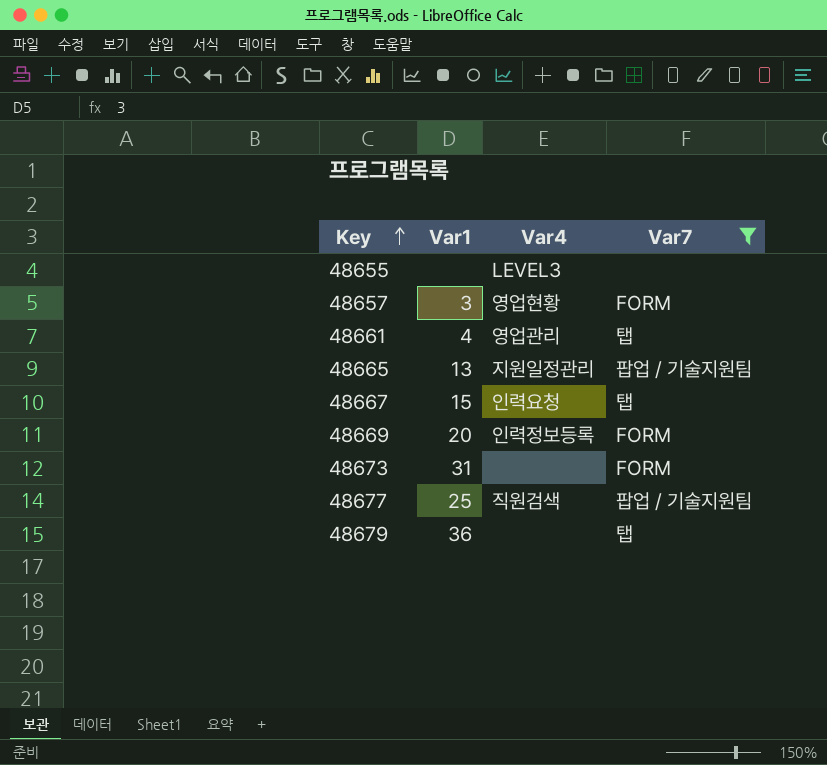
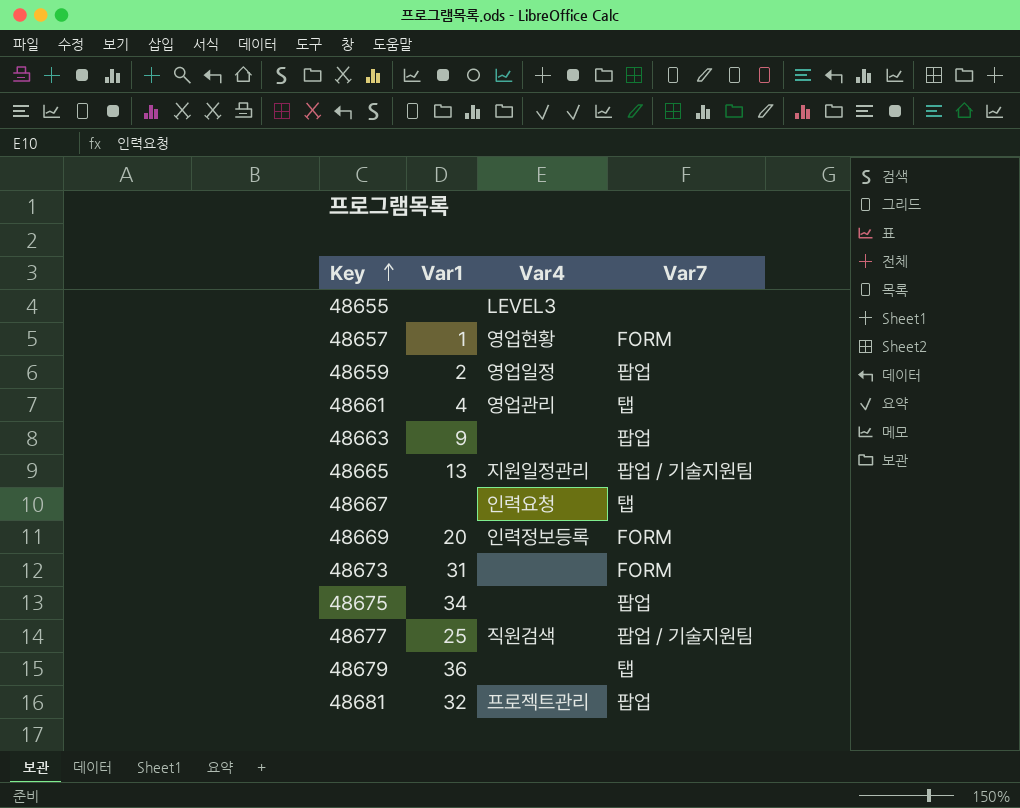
filter: Var7 != 팝업 -> none
48657 | Var1: 3 -> 1
48667 | Var1: 15 -> none

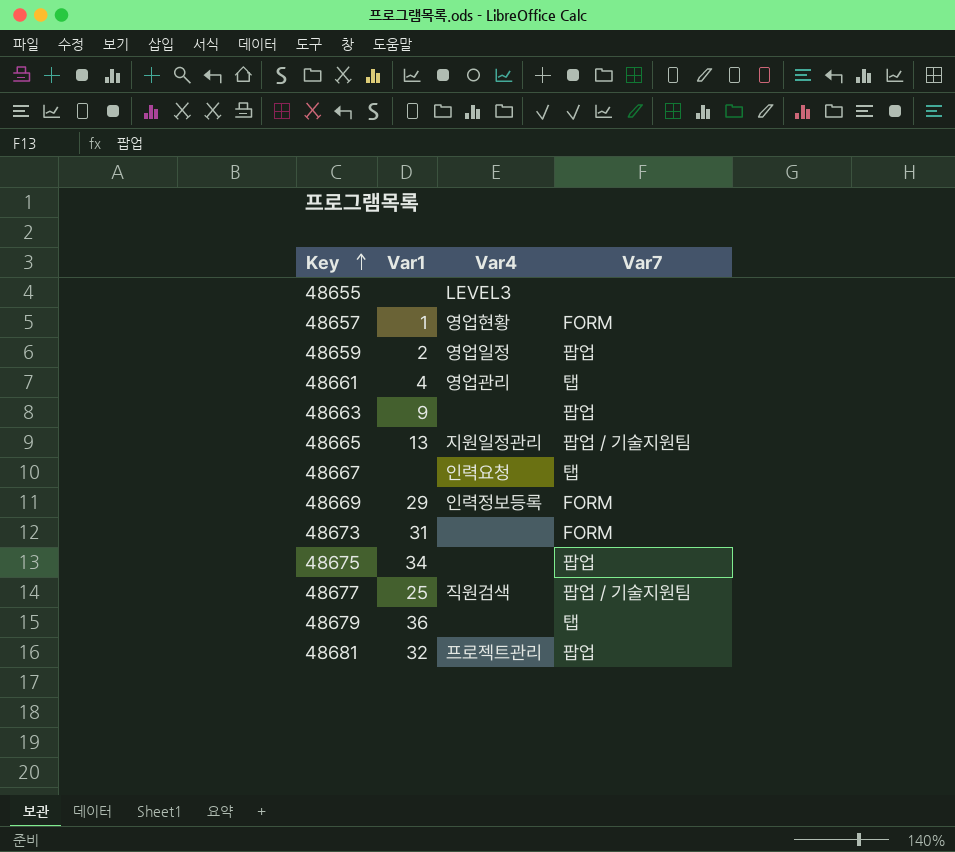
48669 | Var1: 20 -> 29

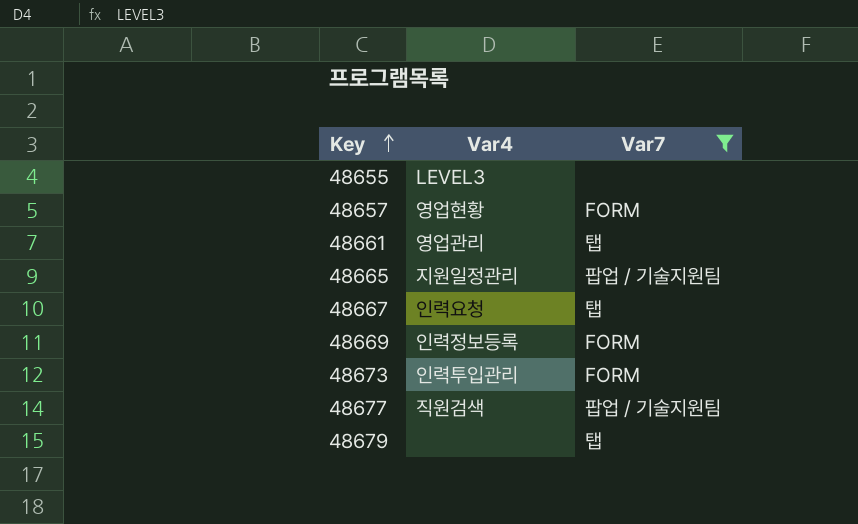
filter: none -> Var7 != 팝업
column Var1 | position: 2 -> none
48673 | Var4: none -> 인력투입관리

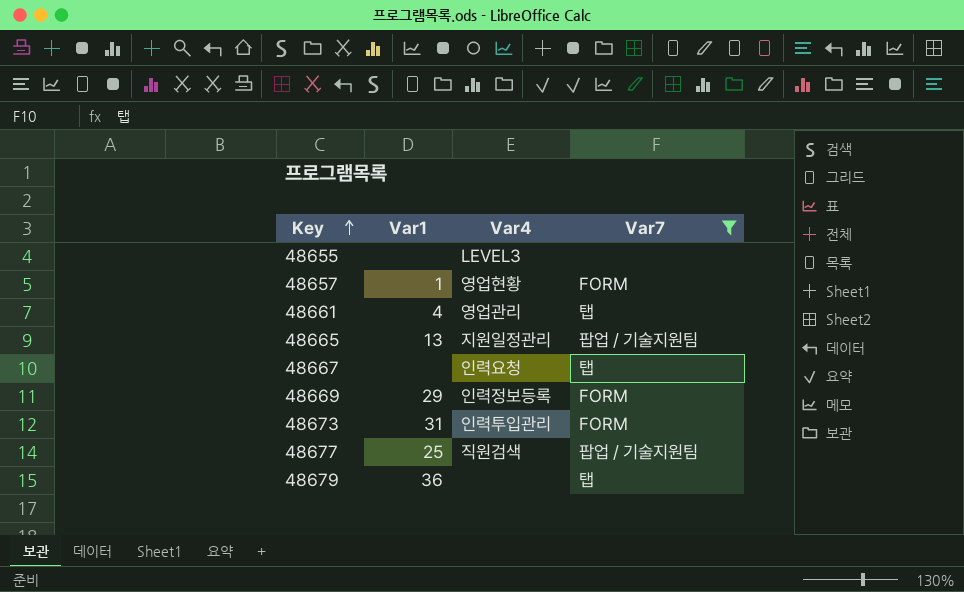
column Var1 | position: none -> 2

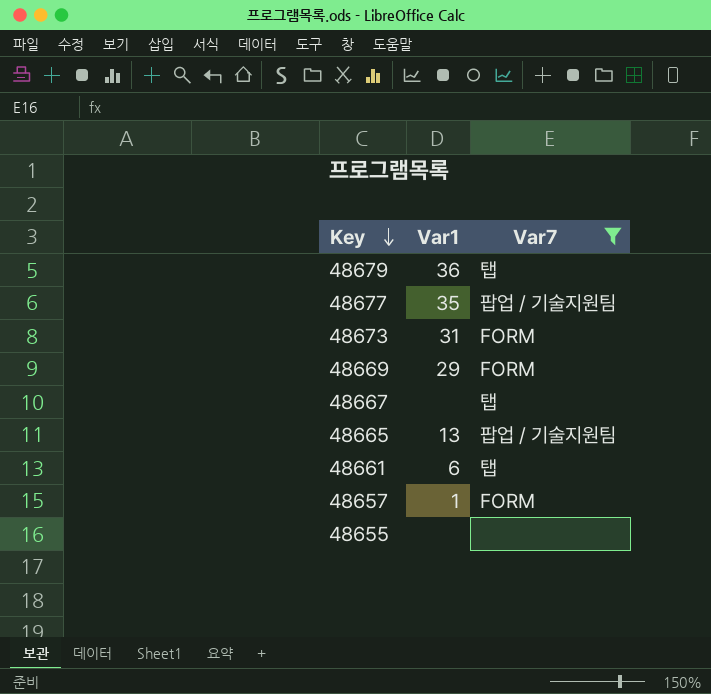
row order: Key ascending -> Key descending
column Var4 | position: 3 -> none
48677 | Var1: 25 -> 35
48661 | Var1: 4 -> 6

